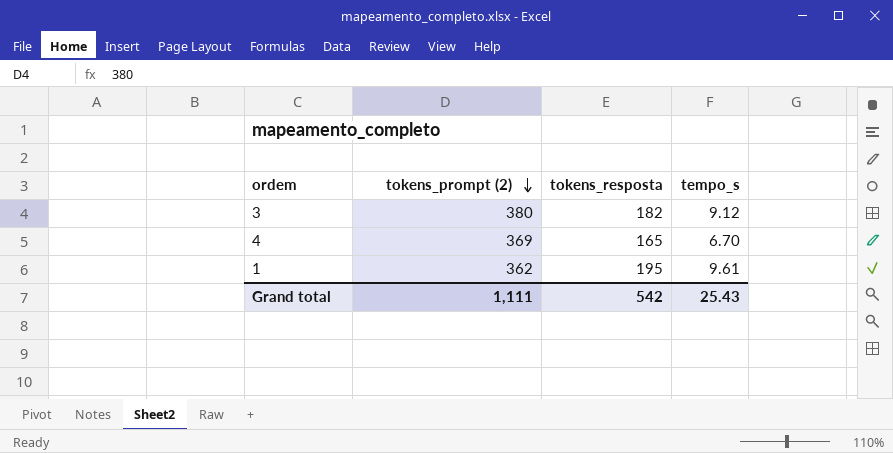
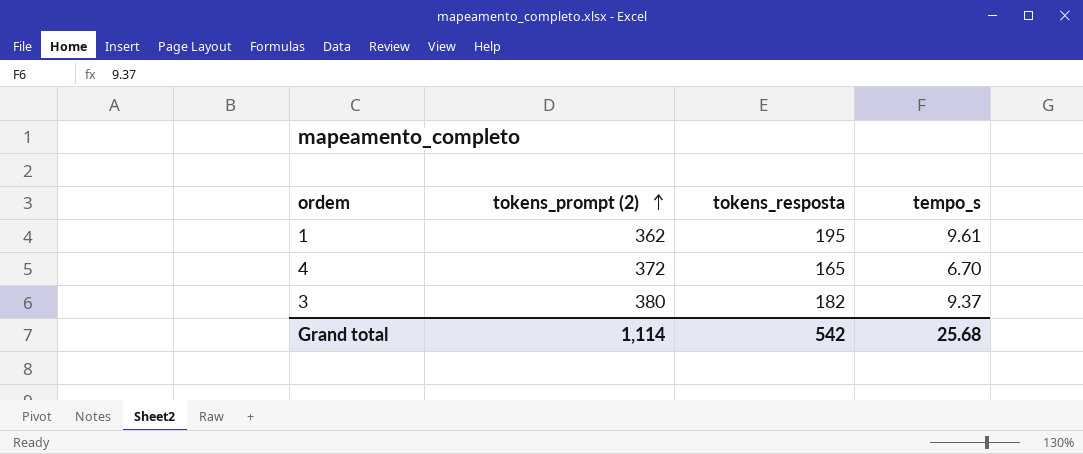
row order: tokens_prompt (2) descending -> tokens_prompt (2) ascending
4 | tokens_prompt (2): 369 -> 372
3 | tempo_s: 9.12 -> 9.37
Grand total | tokens_prompt (2): 1,111 -> 1,114
Grand total | tempo_s: 25.43 -> 25.68

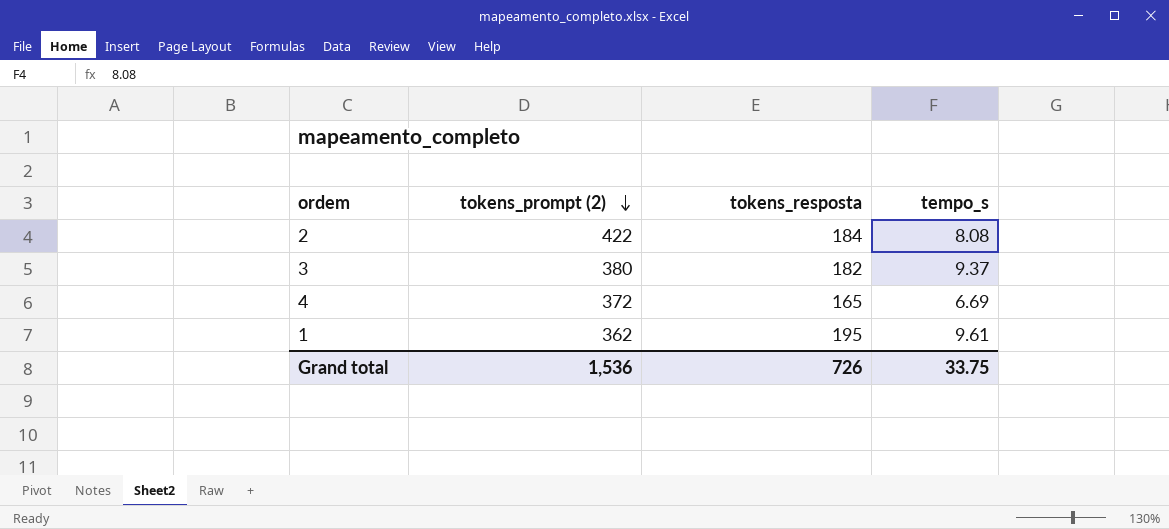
row order: tokens_prompt (2) ascending -> tokens_prompt (2) descending
row 2: none -> 422 | 184 | 8.08
4 | tempo_s: 6.70 -> 6.69
Grand total | tokens_prompt (2): 1,114 -> 1,536
Grand total | tokens_resposta: 542 -> 726
Grand total | tempo_s: 25.68 -> 33.75

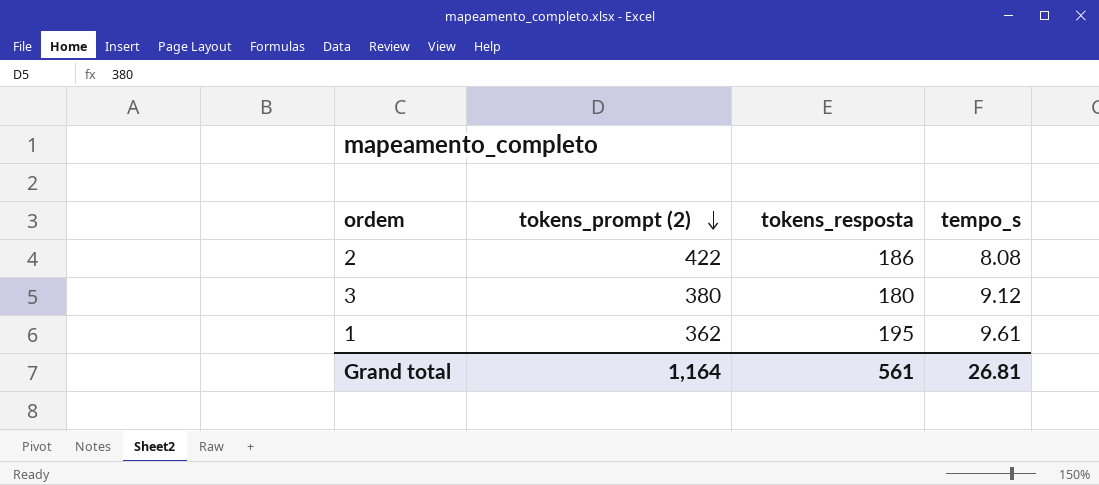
row 4: 372 | 165 | 6.69 -> none
2 | tokens_resposta: 184 -> 186
3 | tokens_resposta: 182 -> 180
3 | tempo_s: 9.37 -> 9.12
Grand total | tokens_prompt (2): 1,536 -> 1,164
Grand total | tokens_resposta: 726 -> 561
Grand total | tempo_s: 33.75 -> 26.81

